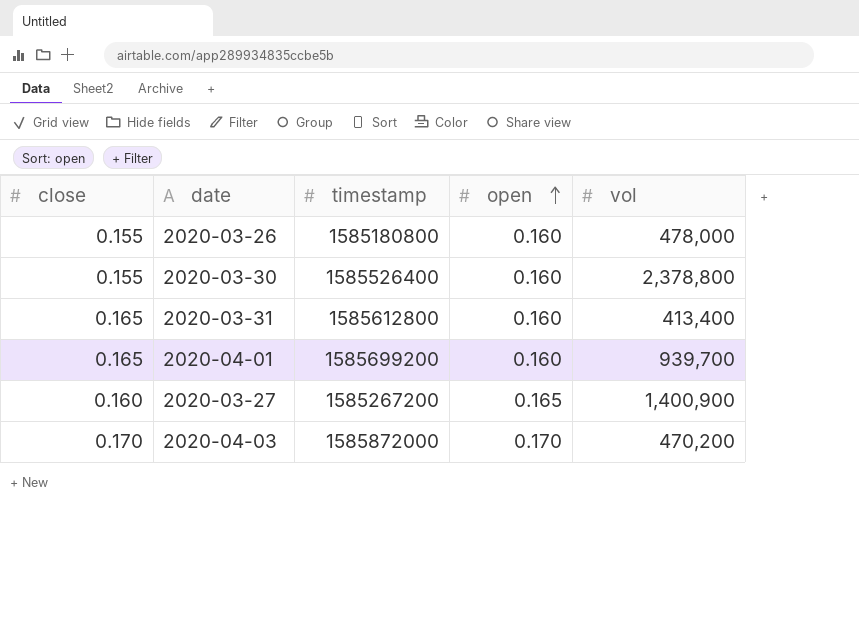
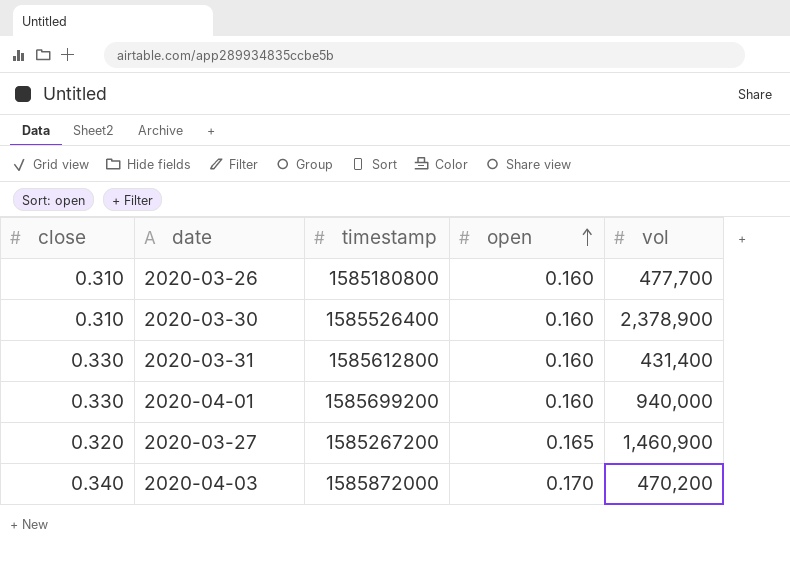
2020-03-26 | close: 0.155 -> 0.310
2020-03-26 | vol: 478,000 -> 477,700
2020-03-30 | close: 0.155 -> 0.310
2020-03-30 | vol: 2,378,800 -> 2,378,900
2020-03-31 | close: 0.165 -> 0.330
2020-03-31 | vol: 413,400 -> 431,400
2020-04-01 | close: 0.165 -> 0.330
2020-04-01 | vol: 939,700 -> 940,000
2020-03-27 | close: 0.160 -> 0.320
2020-03-27 | vol: 1,400,900 -> 1,460,900
2020-04-03 | close: 0.170 -> 0.340

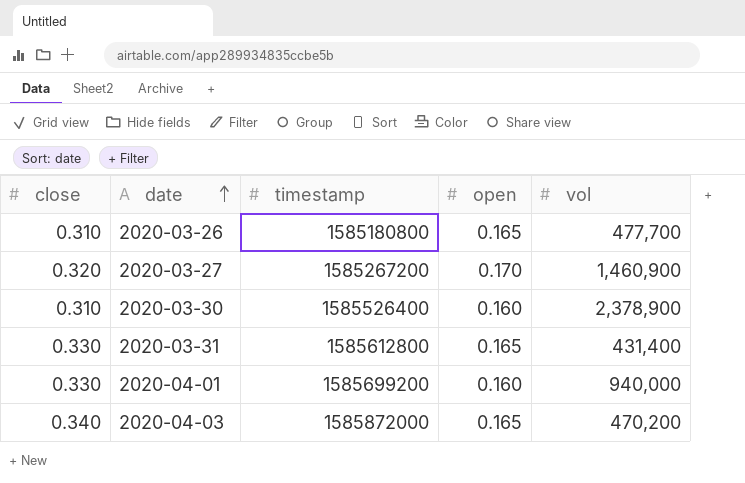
row order: open ascending -> date ascending
2020-03-26 | open: 0.160 -> 0.165
2020-03-27 | open: 0.165 -> 0.170
2020-03-31 | open: 0.160 -> 0.165
2020-04-03 | open: 0.170 -> 0.165

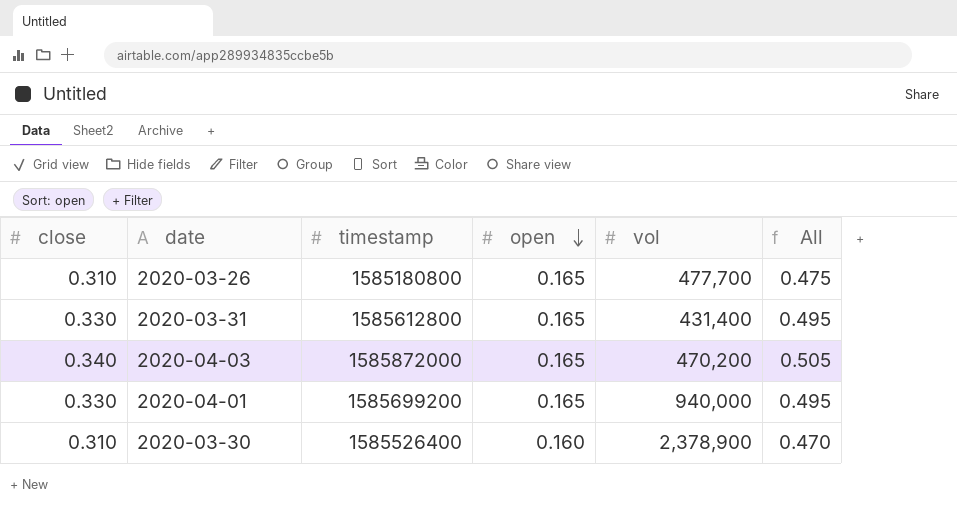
row order: date ascending -> open descending
column All | formula: none -> [close] + [open]
row 2020-03-27: 0.320 | 1585267200 | 0.170 | 1,460,900 -> none
2020-04-01 | open: 0.160 -> 0.165

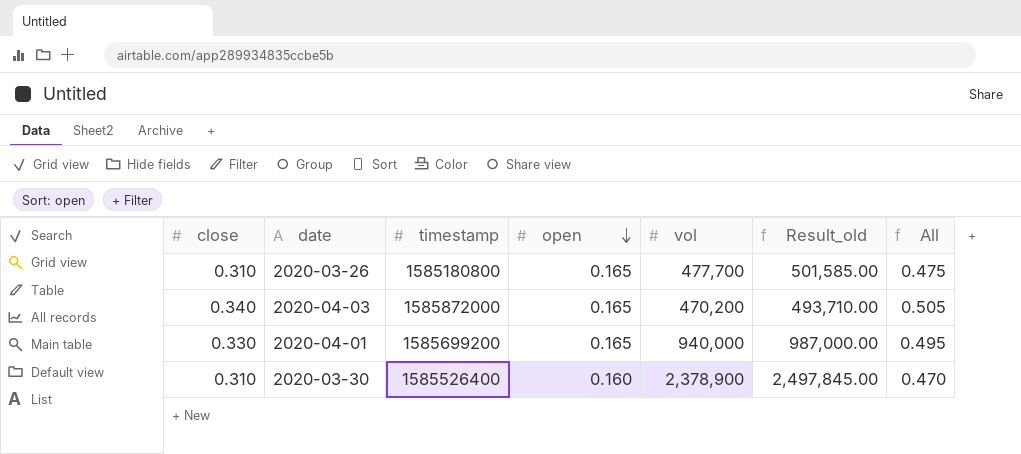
column Result_old | formula: none -> [vol] * 1.05
row 2020-03-31: 0.330 | 1585612800 | 0.165 | 431,400 | 0.495 -> none

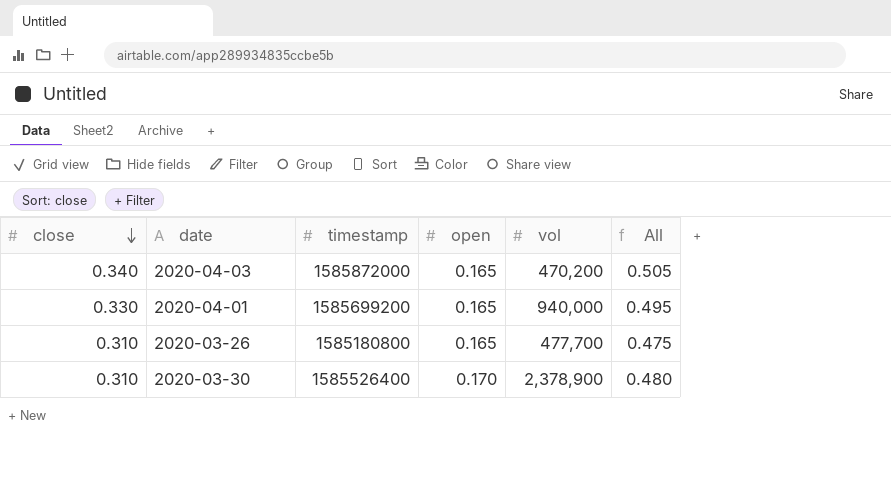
row order: open descending -> close descending
column Result_old | formula: [vol] * 1.05 -> none
2020-03-30 | open: 0.160 -> 0.170
2020-03-30 | All: 0.470 -> 0.480

